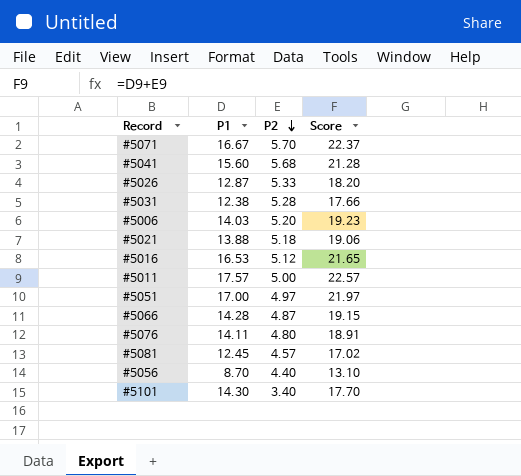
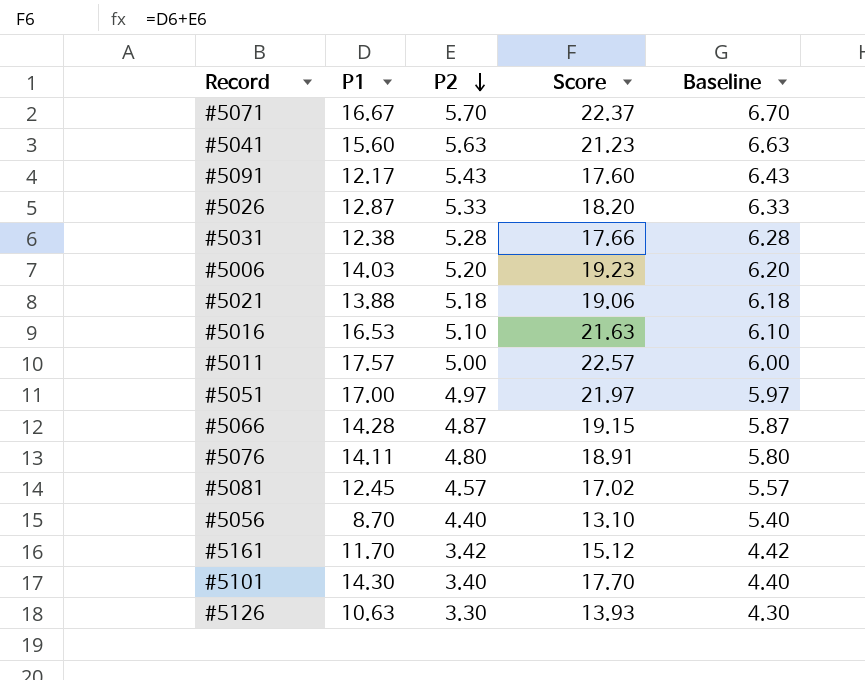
column Baseline | formula: none -> [P2] + 1
#5041 | P2: 5.68 -> 5.63
#5041 | Score: 21.28 -> 21.23
row #5091: none -> 12.17 | 5.43 | 17.60 | 6.43
#5016 | P2: 5.12 -> 5.10
#5016 | Score: 21.65 -> 21.63
row #5161: none -> 11.70 | 3.42 | 15.12 | 4.42
row #5126: none -> 10.63 | 3.30 | 13.93 | 4.30

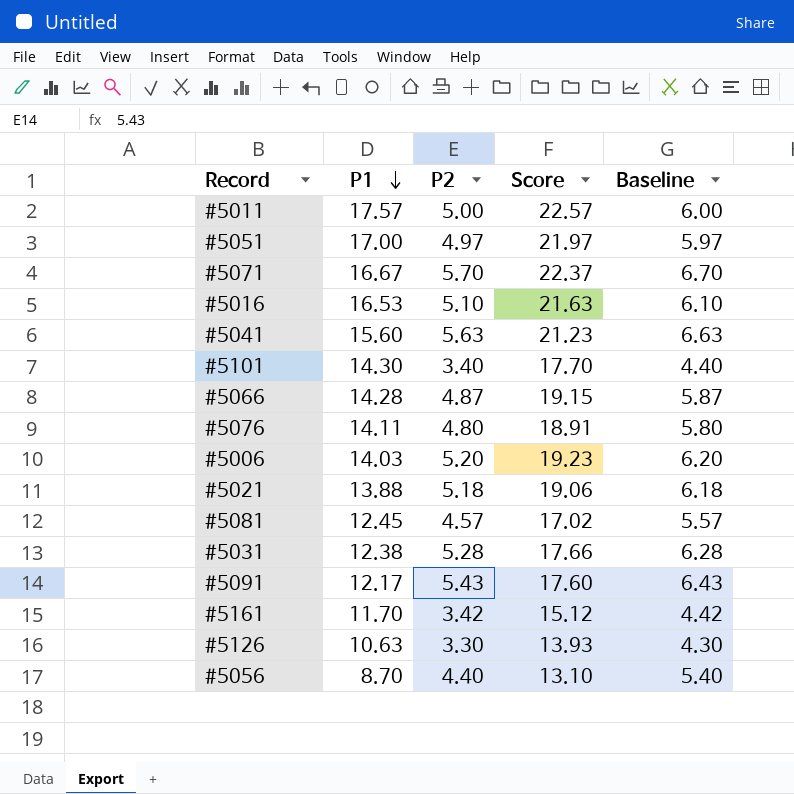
row order: P2 descending -> P1 descending
row #5026: 12.87 | 5.33 | 18.20 | 6.33 -> none

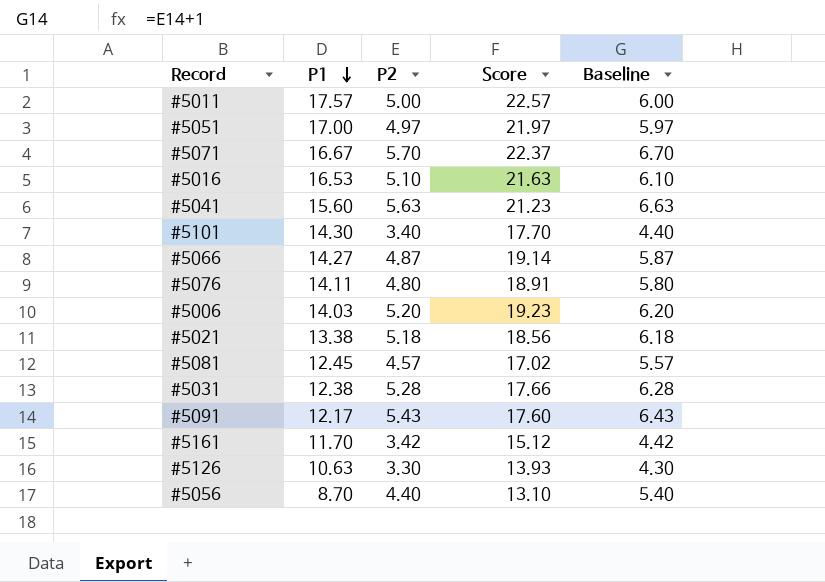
#5066 | P1: 14.28 -> 14.27
#5066 | Score: 19.15 -> 19.14
#5021 | P1: 13.88 -> 13.38
#5021 | Score: 19.06 -> 18.56

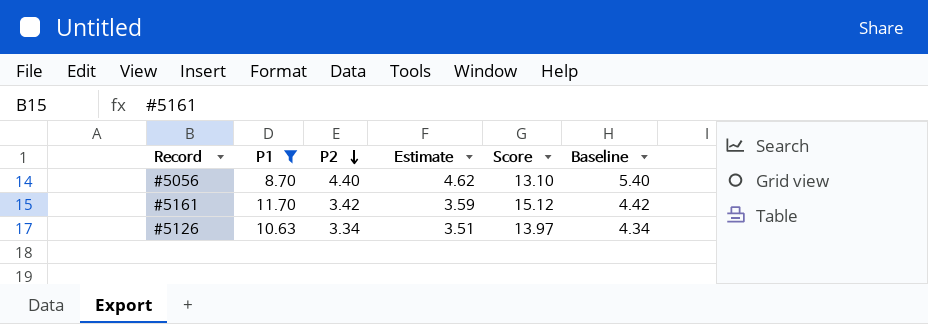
filter: none -> P1 <= 11.70
row order: P1 descending -> P2 descending
column Estimate | formula: none -> [P2] * 1.05
#5126 | P2: 3.30 -> 3.34
#5126 | Score: 13.93 -> 13.97
#5126 | Baseline: 4.30 -> 4.34

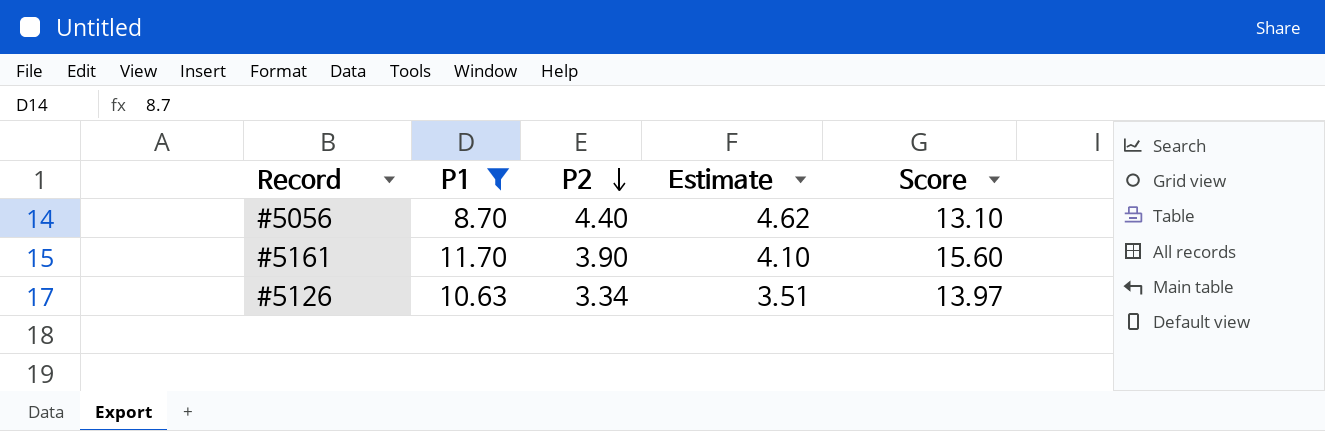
column Baseline | formula: [P2] + 1 -> none
#5161 | P2: 3.42 -> 3.90
#5161 | Estimate: 3.59 -> 4.10
#5161 | Score: 15.12 -> 15.60

